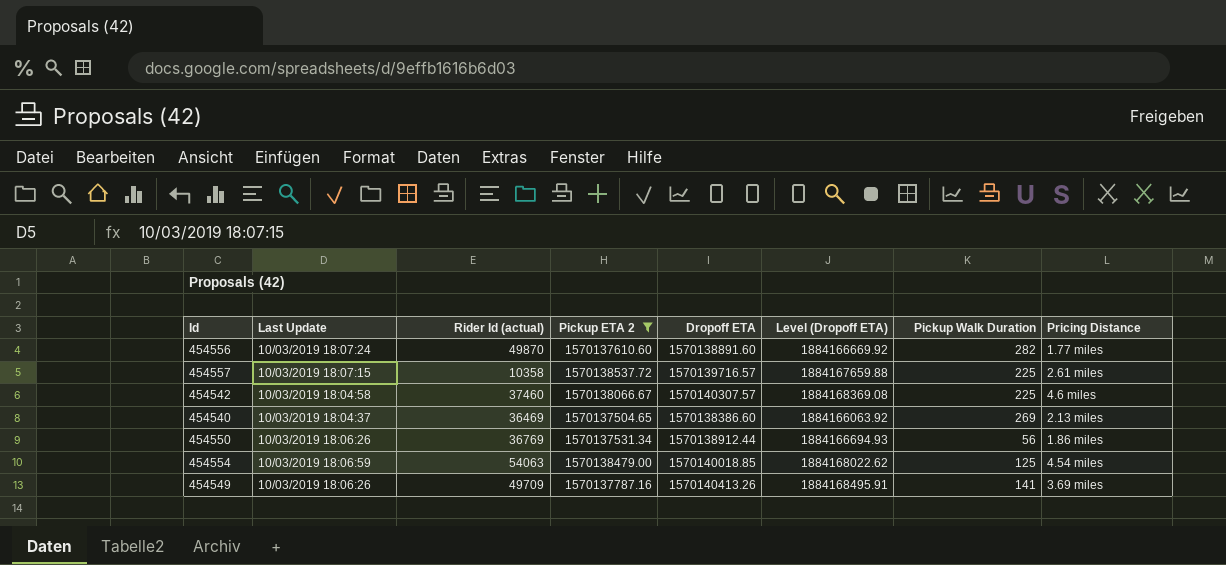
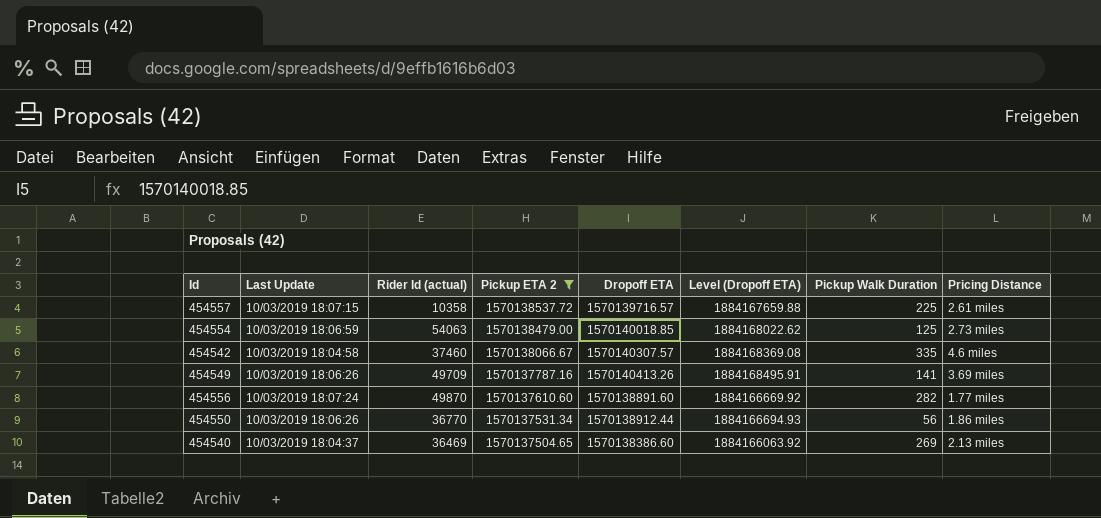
row order: none -> Pickup ETA 2 descending
454554 | Pricing Distance: 4.54 miles -> 2.73 miles
454542 | Pickup Walk Duration: 225 -> 335
454550 | Rider Id (actual): 36769 -> 36770

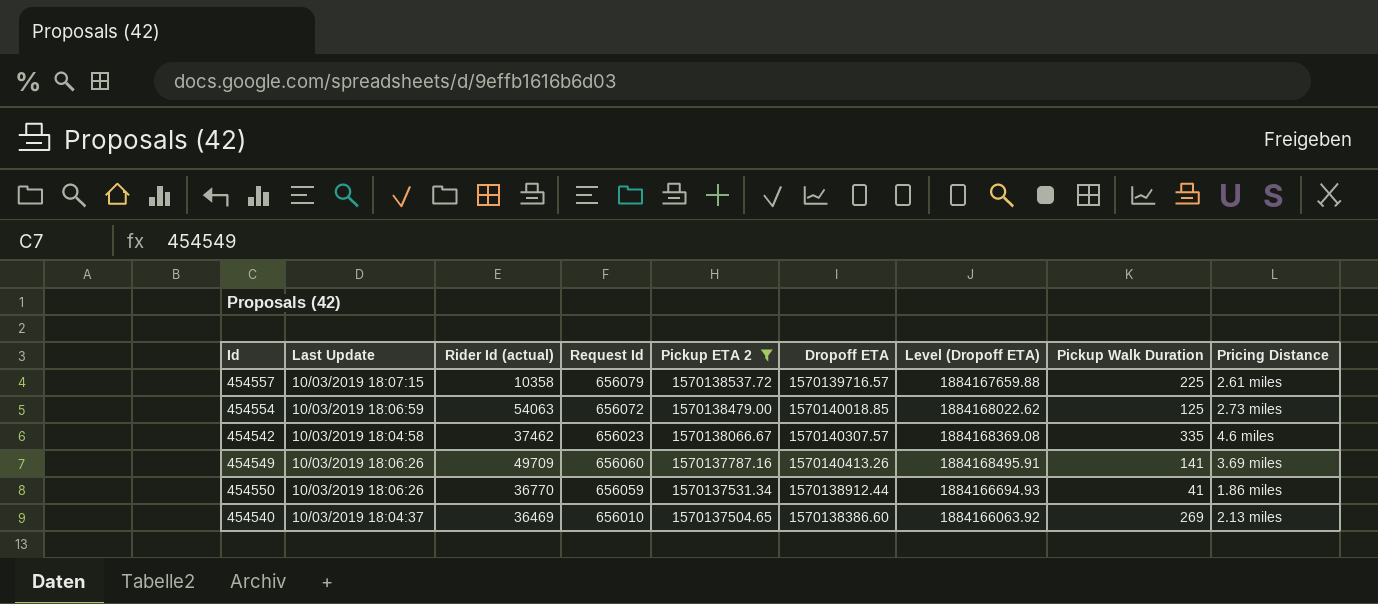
column Request Id | position: none -> 4
row 454556: 10/03/2019 18:07:24 | 49870 | 1570137610.60 | 1570138891.60 | 1884166669.92 | 282 | 1.77 miles -> none
454542 | Rider Id (actual): 37460 -> 37462
454550 | Pickup Walk Duration: 56 -> 41

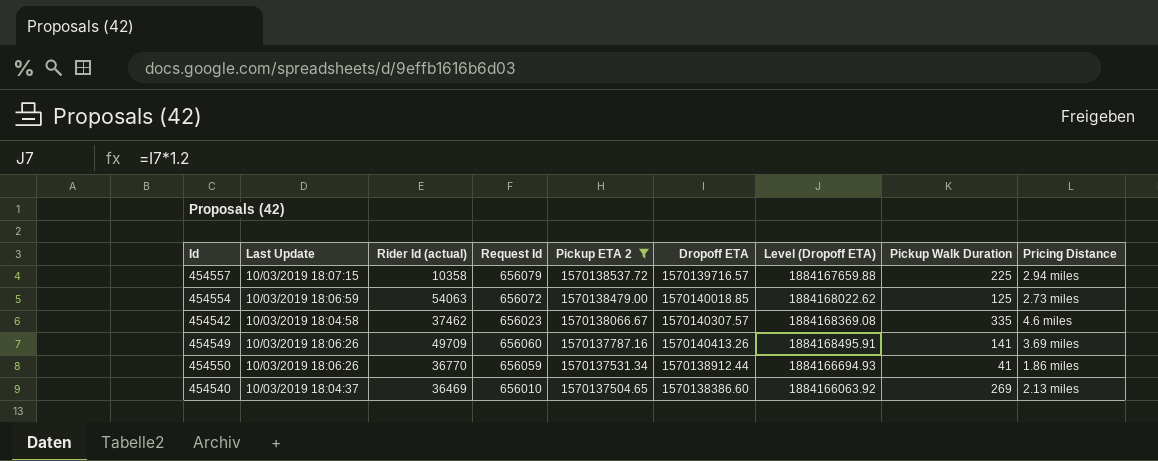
454557 | Pricing Distance: 2.61 miles -> 2.94 miles

